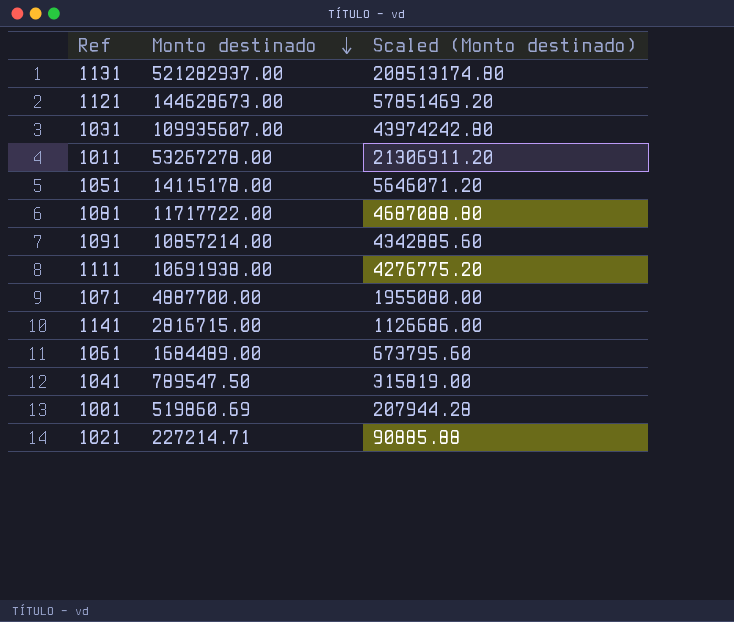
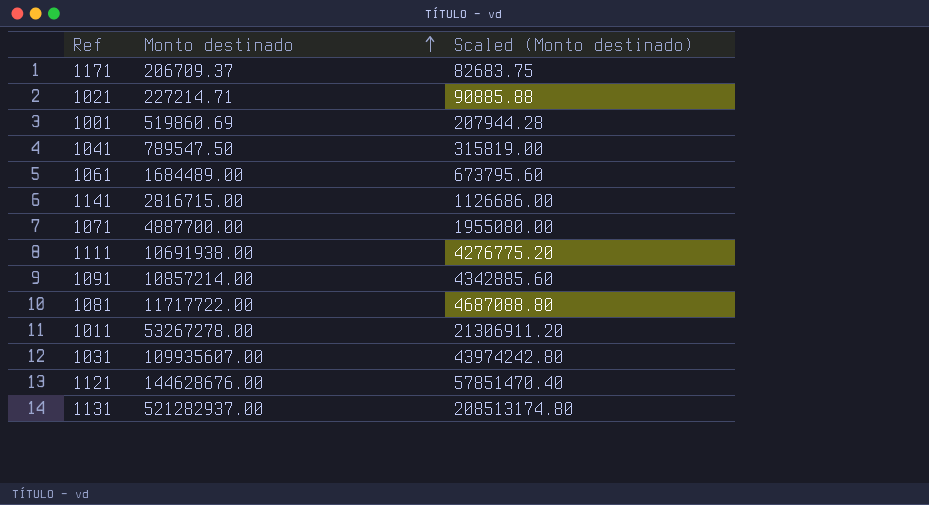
row order: Monto destinado descending -> Monto destinado ascending
row 1051: 14115178.00 | 5646071.20 -> none
row 1171: none -> 206709.37 | 82683.75
1121 | Monto destinado: 144628673.00 -> 144628676.00
1121 | Scaled (Monto destinado): 57851469.20 -> 57851470.40

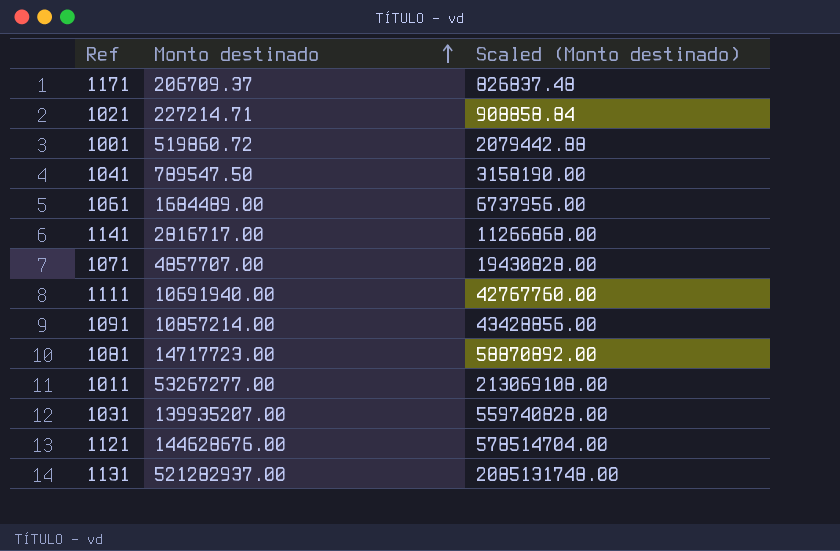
column Scaled (Monto destinado) | formula: [Monto destinado] * 0.4 -> [Monto destinado] * 4
1001 | Monto destinado: 519860.69 -> 519860.72
1141 | Monto destinado: 2816715.00 -> 2816717.00
1071 | Monto destinado: 4887700.00 -> 4857707.00
1111 | Monto destinado: 10691938.00 -> 10691940.00
1081 | Monto destinado: 11717722.00 -> 14717723.00
1011 | Monto destinado: 53267278.00 -> 53267277.00
1031 | Monto destinado: 109935607.00 -> 139935207.00

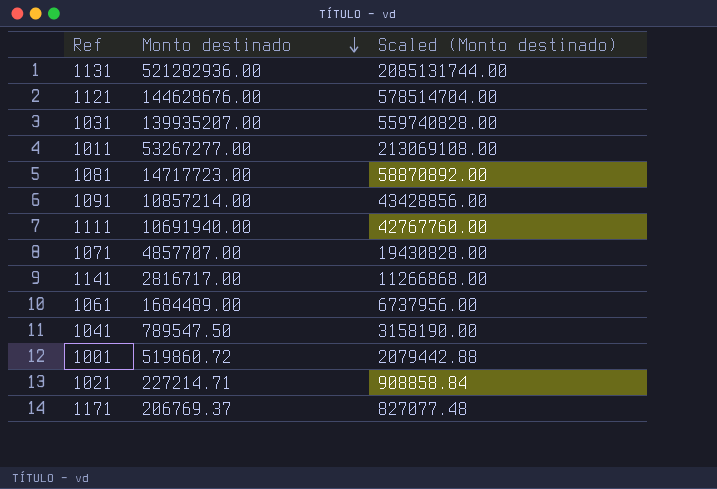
row order: Monto destinado ascending -> Monto destinado descending
1131 | Monto destinado: 521282937.00 -> 521282936.00
1131 | Scaled (Monto destinado): 2085131748.00 -> 2085131744.00
1171 | Monto destinado: 206709.37 -> 206769.37
1171 | Scaled (Monto destinado): 826837.48 -> 827077.48

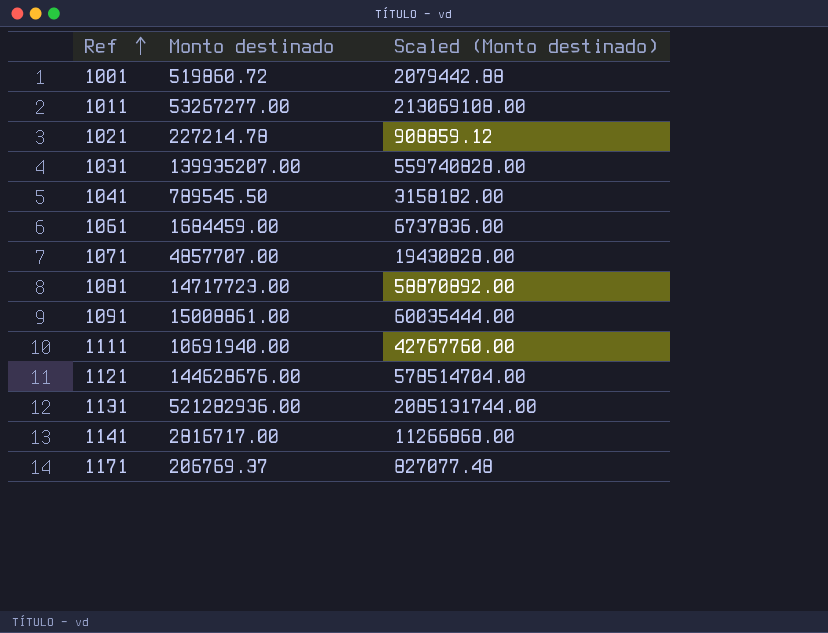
row order: Monto destinado descending -> Ref ascending
1021 | Monto destinado: 227214.71 -> 227214.78
1021 | Scaled (Monto destinado): 908858.84 -> 908859.12
1041 | Monto destinado: 789547.50 -> 789545.50
1041 | Scaled (Monto destinado): 3158190.00 -> 3158182.00
1061 | Monto destinado: 1684489.00 -> 1684459.00
1061 | Scaled (Monto destinado): 6737956.00 -> 6737836.00
1091 | Monto destinado: 10857214.00 -> 15008861.00
1091 | Scaled (Monto destinado): 43428856.00 -> 60035444.00

